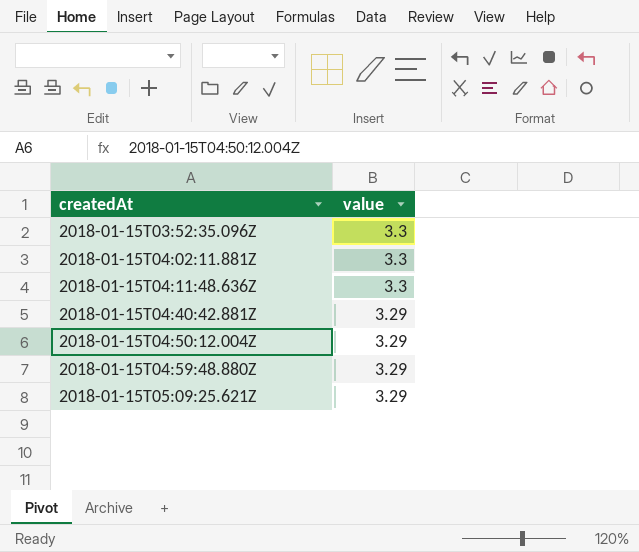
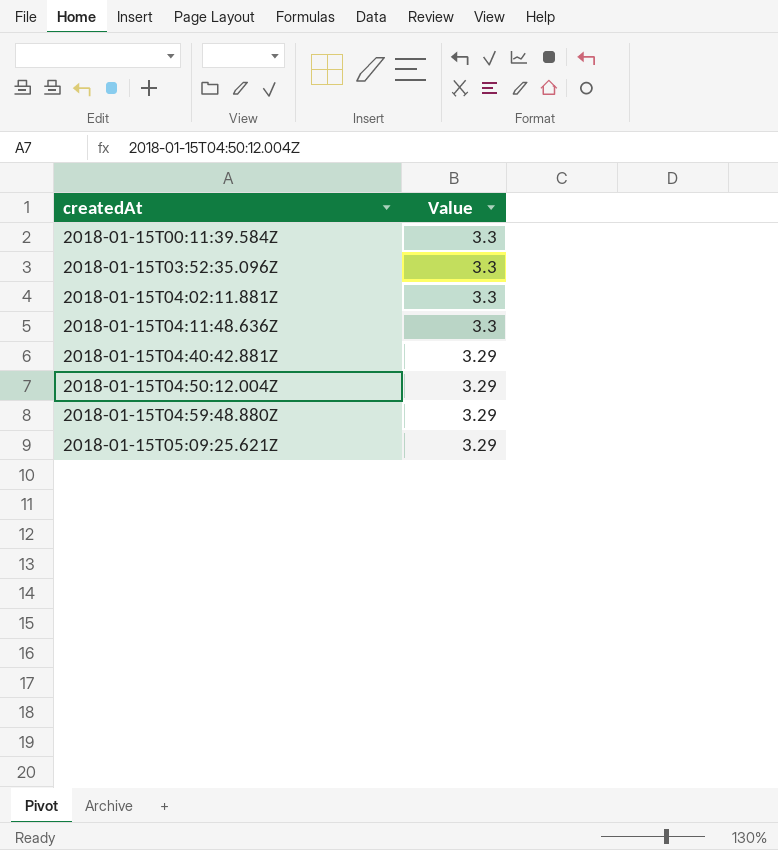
column name: value -> Value
row 2018-01-15T00:11:39.584Z: none -> 3.3

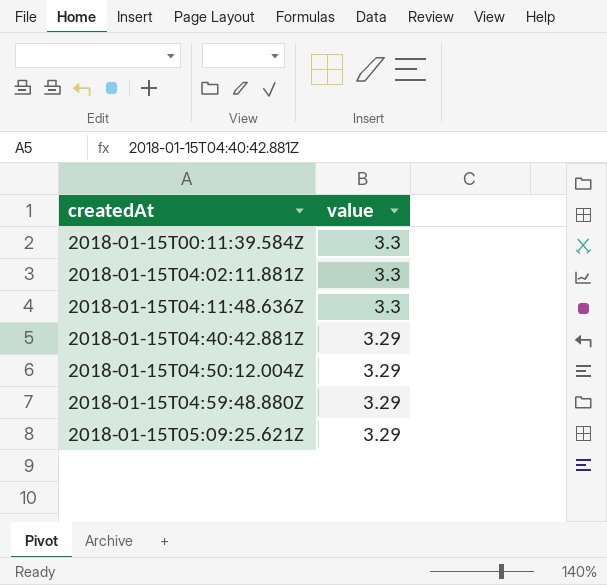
column name: Value -> value
row 2018-01-15T03:52:35.096Z: 3.3 -> none

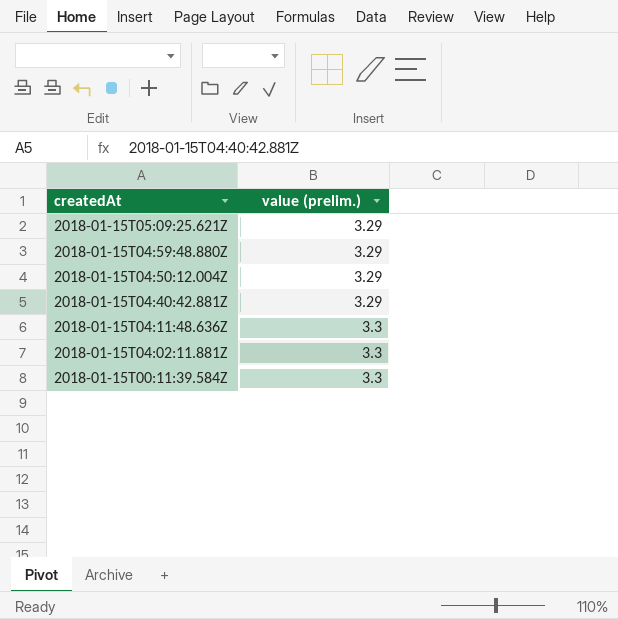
row order: createdAt ascending -> createdAt descending
column name: value -> value (prelim.)

